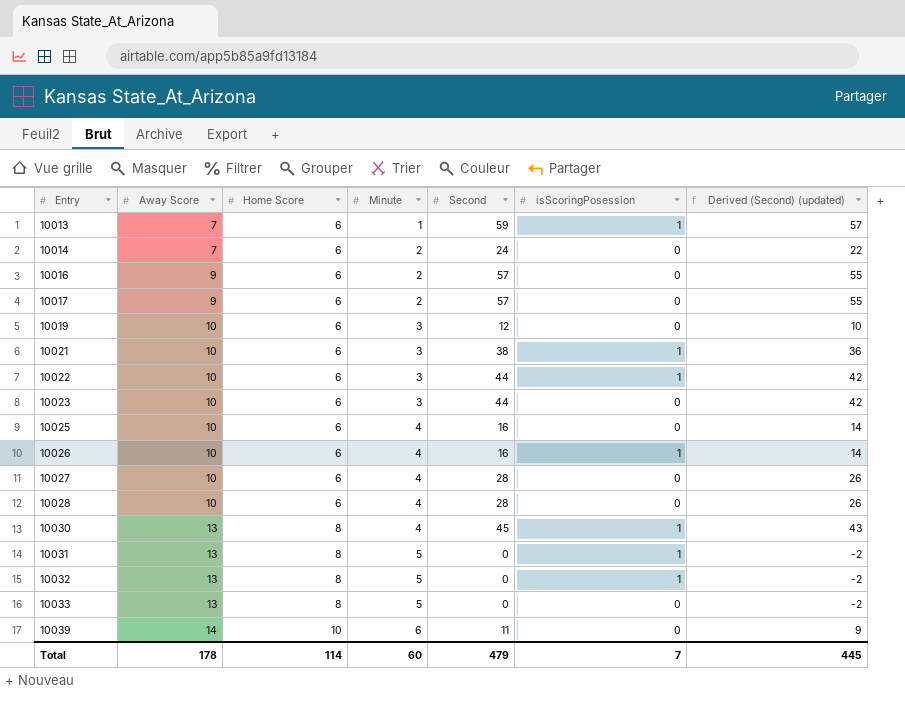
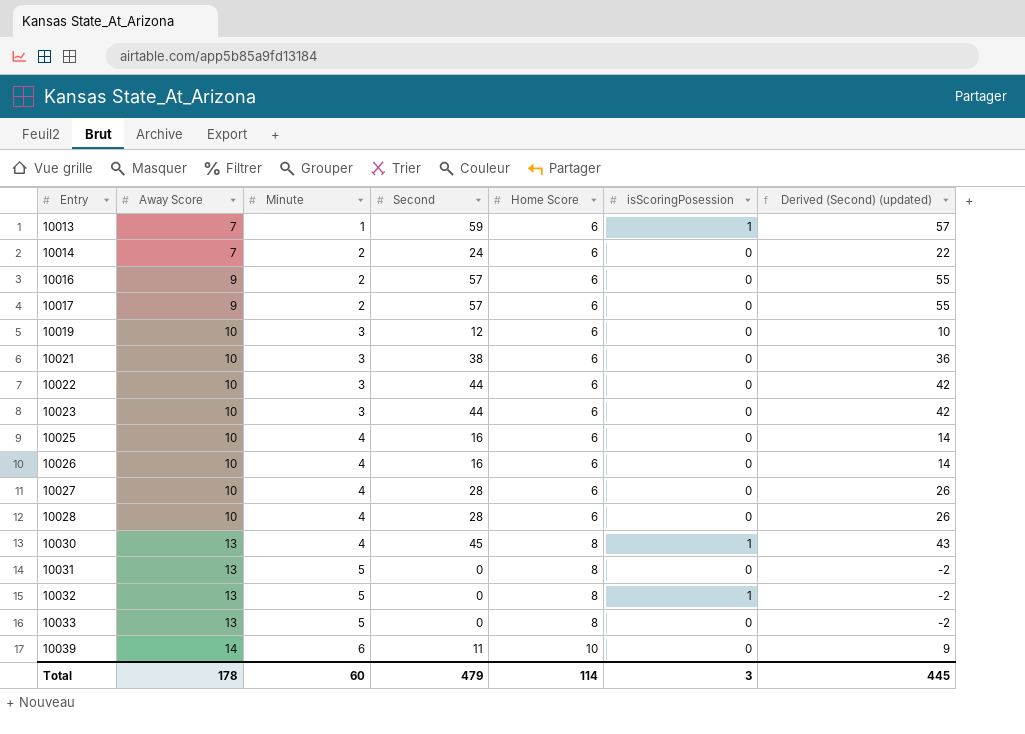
column Home Score | position: 3 -> 5
10021 | isScoringPosession: 1 -> 0
10022 | isScoringPosession: 1 -> 0
10026 | isScoringPosession: 1 -> 0
10031 | isScoringPosession: 1 -> 0
Total | isScoringPosession: 7 -> 3

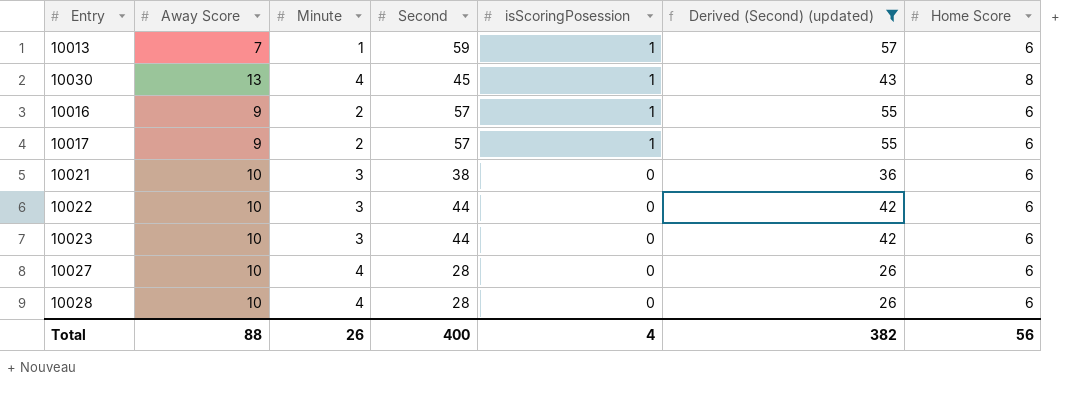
filter: none -> Derived (Second) (updated) >= 26
row order: Entry ascending -> isScoringPosession descending
column Home Score | position: 5 -> 7
10016 | isScoringPosession: 0 -> 1
10017 | isScoringPosession: 0 -> 1
Total | Away Score: 178 -> 88
Total | Minute: 60 -> 26
Total | Second: 479 -> 400
Total | isScoringPosession: 3 -> 4
Total | Derived (Second) (updated): 445 -> 382
Total | Home Score: 114 -> 56

